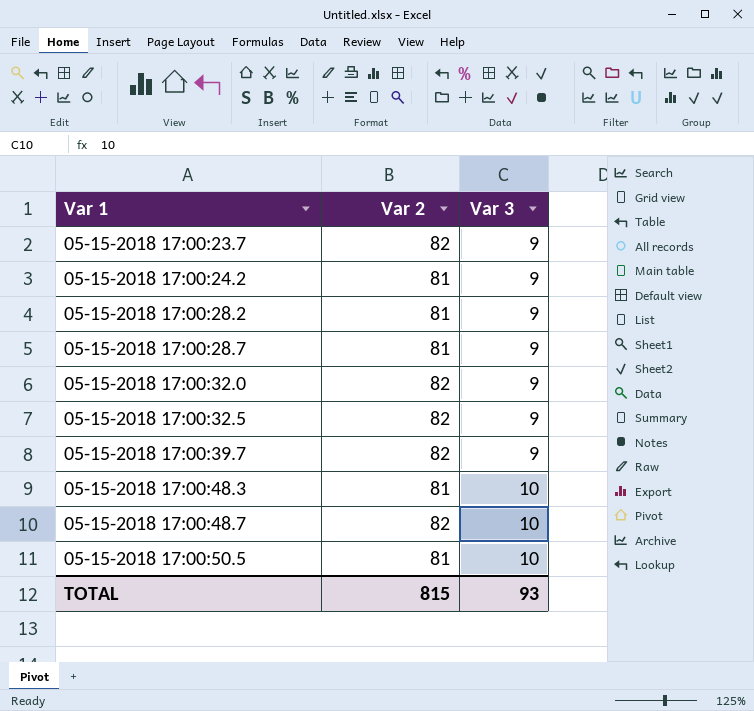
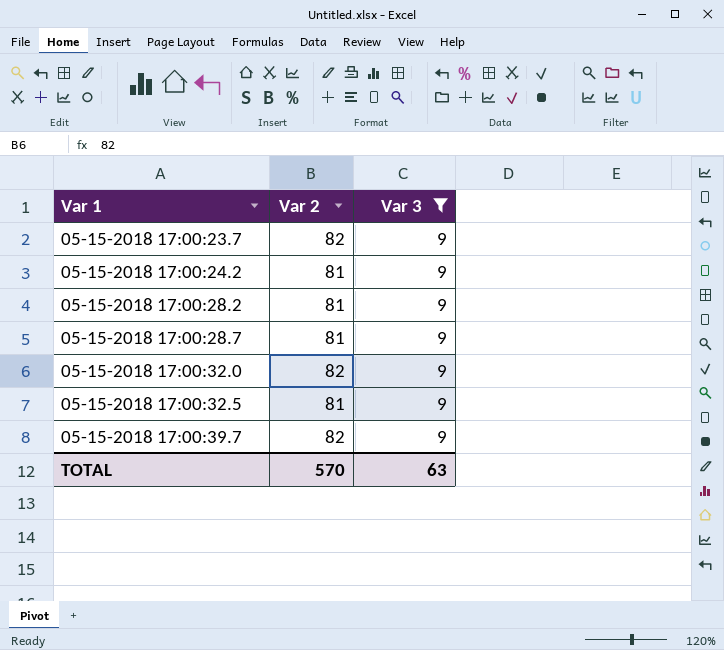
filter: none -> Var 3 = 9
05-15-2018 17:00:32.5 | Var 2: 82 -> 81
TOTAL | Var 2: 815 -> 570
TOTAL | Var 3: 93 -> 63

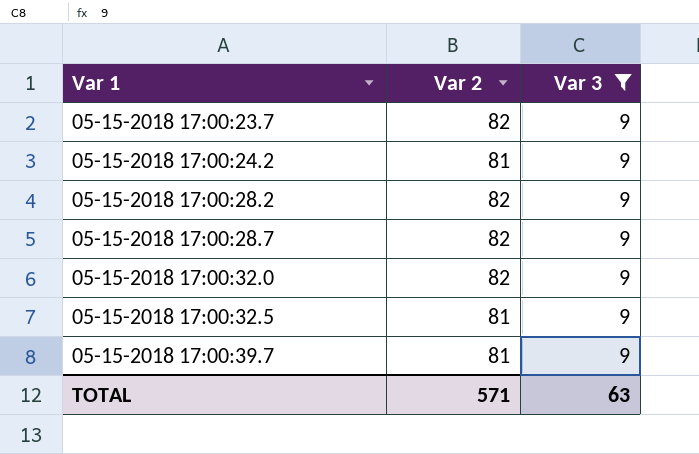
05-15-2018 17:00:28.2 | Var 2: 81 -> 82
05-15-2018 17:00:28.7 | Var 2: 81 -> 82
05-15-2018 17:00:39.7 | Var 2: 82 -> 81
TOTAL | Var 2: 570 -> 571

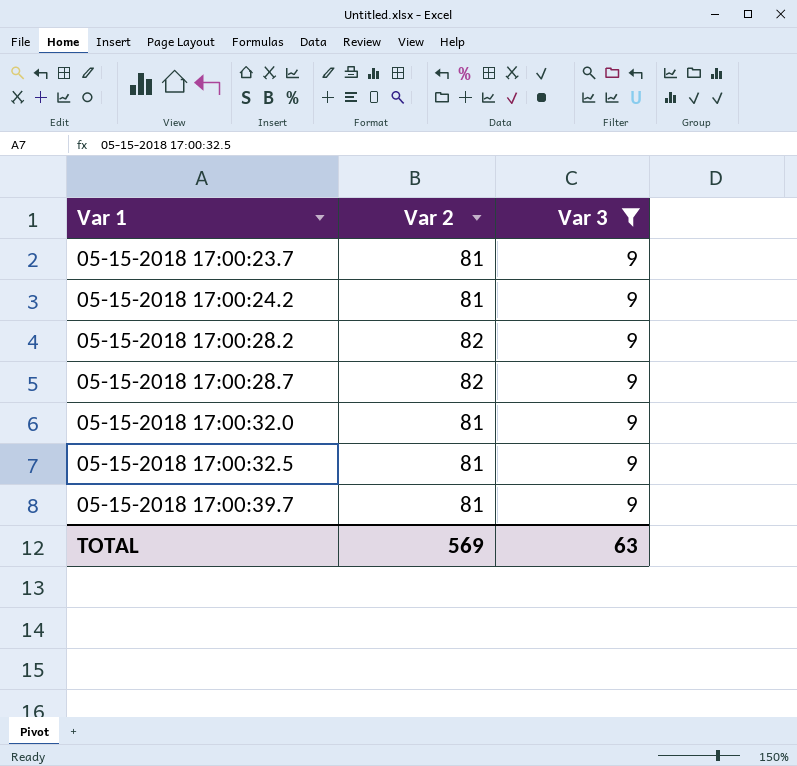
05-15-2018 17:00:23.7 | Var 2: 82 -> 81
05-15-2018 17:00:32.0 | Var 2: 82 -> 81
TOTAL | Var 2: 571 -> 569

